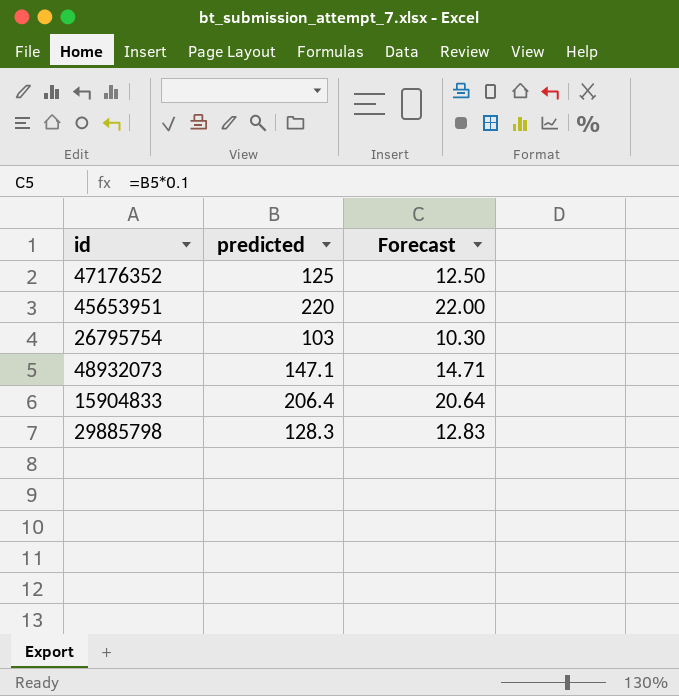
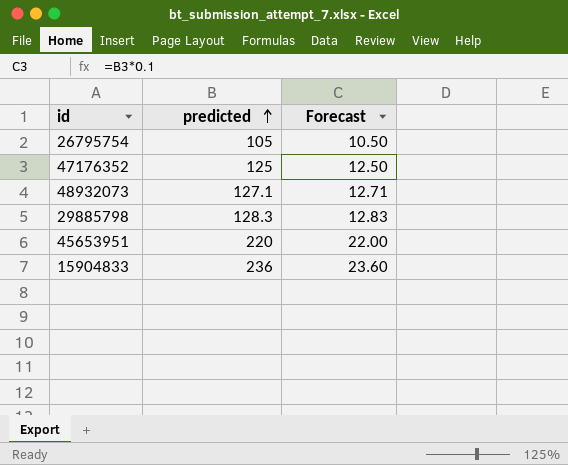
row order: none -> predicted ascending
26795754 | predicted: 103 -> 105
26795754 | Forecast: 10.30 -> 10.50
48932073 | predicted: 147.1 -> 127.1
48932073 | Forecast: 14.71 -> 12.71
15904833 | predicted: 206.4 -> 236
15904833 | Forecast: 20.64 -> 23.60

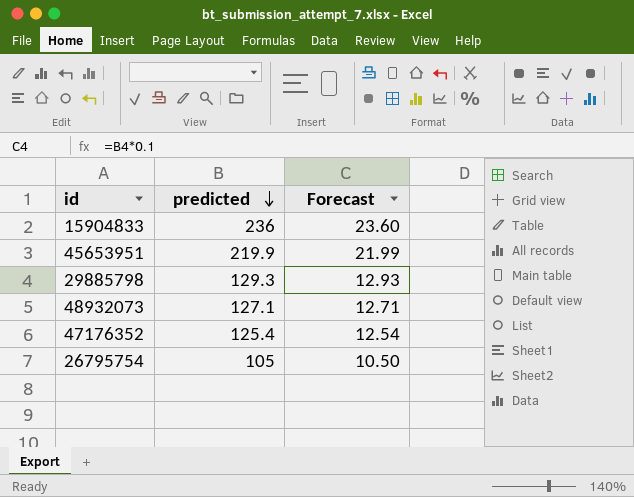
row order: predicted ascending -> predicted descending
45653951 | predicted: 220 -> 219.9
45653951 | Forecast: 22.00 -> 21.99
29885798 | predicted: 128.3 -> 129.3
29885798 | Forecast: 12.83 -> 12.93
47176352 | predicted: 125 -> 125.4
47176352 | Forecast: 12.50 -> 12.54

